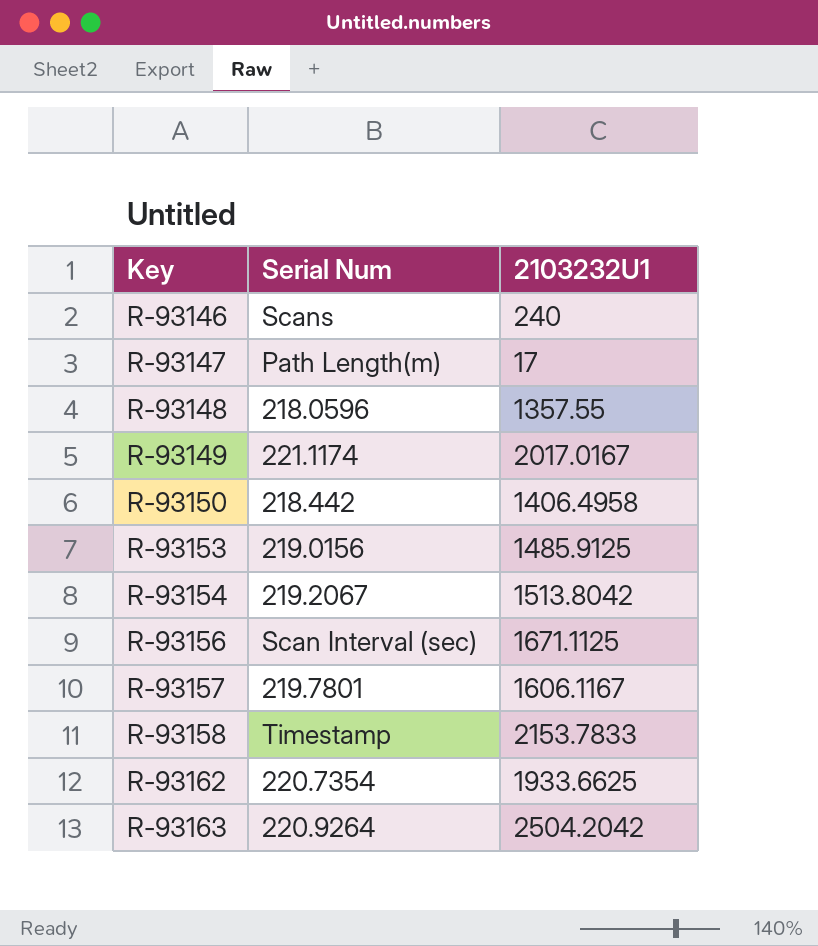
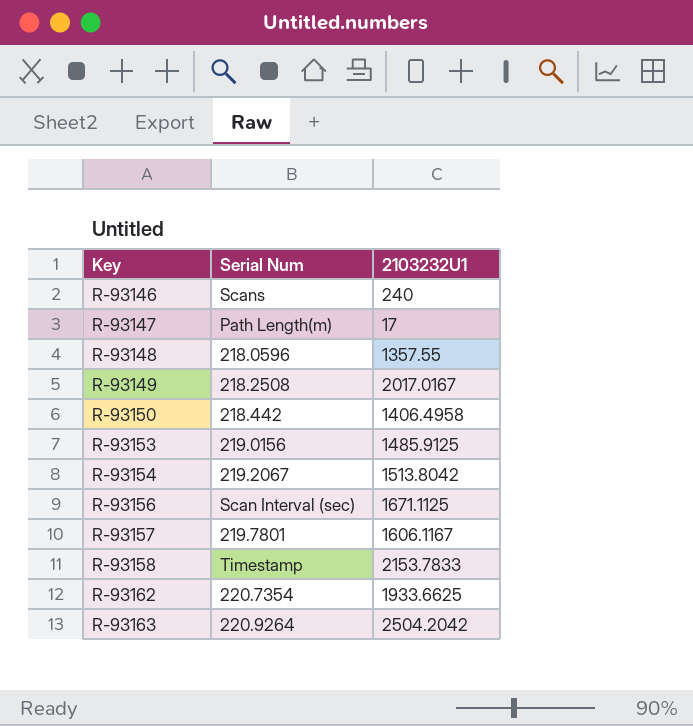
R-93149 | Serial Num: 221.1174 -> 218.2508

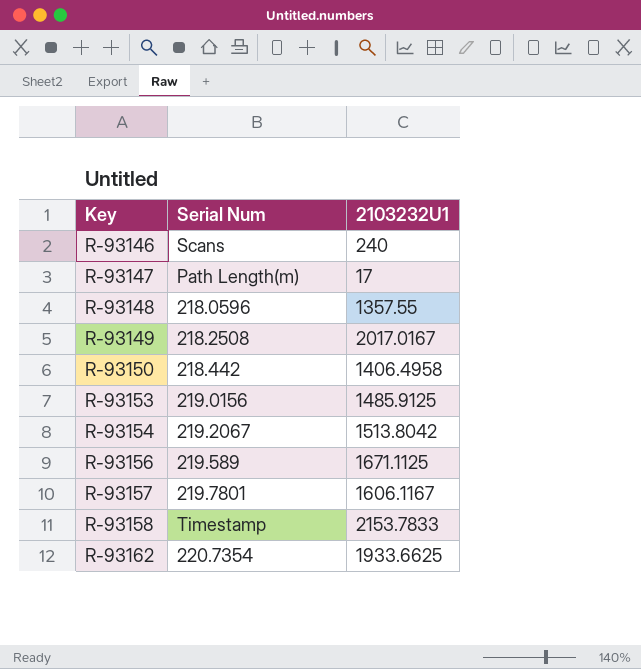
row R-93163: 220.9264 | 2504.2042 -> none
R-93156 | Serial Num: Scan Interval (sec) -> 219.589

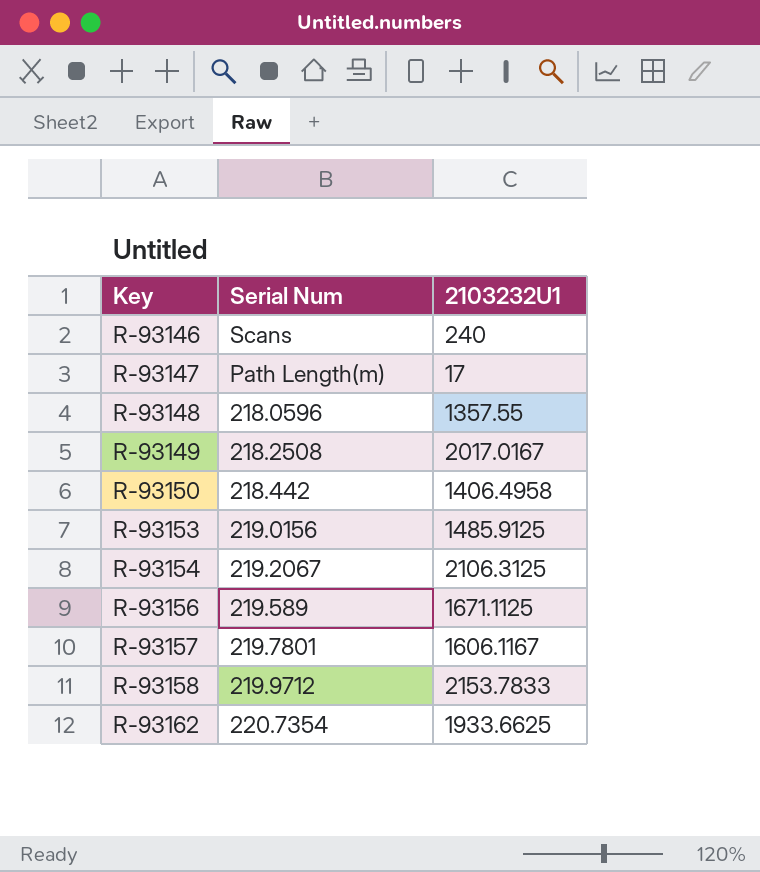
R-93154 | 2103232U1: 1513.8042 -> 2106.3125
R-93158 | Serial Num: Timestamp -> 219.9712

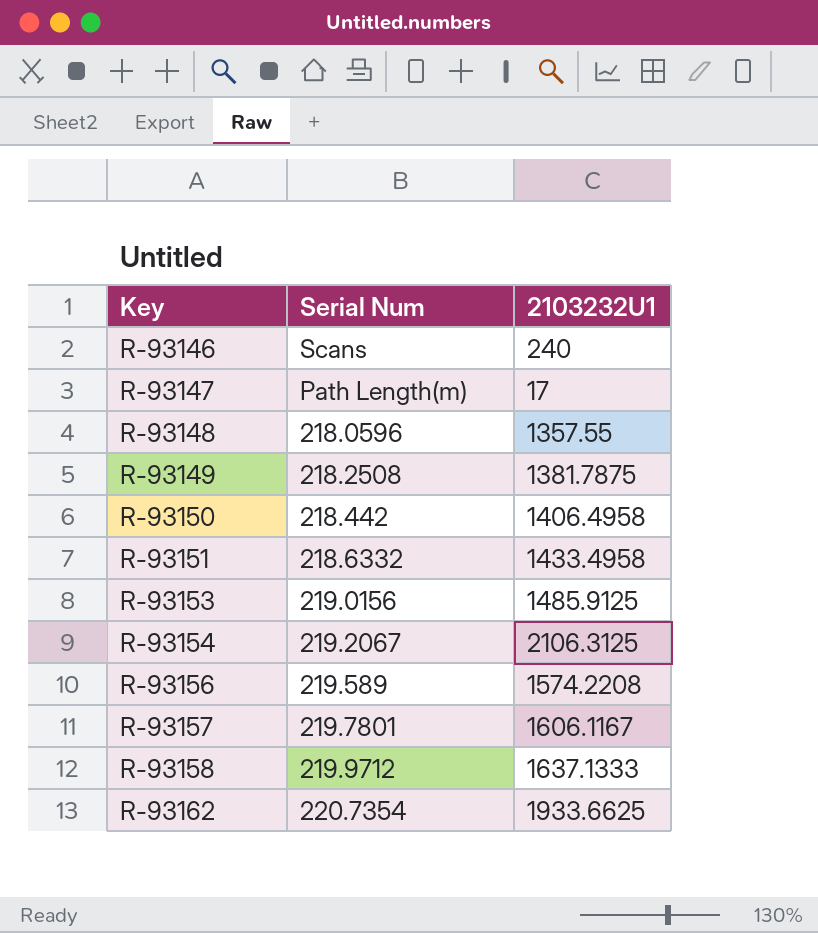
R-93149 | 2103232U1: 2017.0167 -> 1381.7875
row R-93151: none -> 218.6332 | 1433.4958
R-93156 | 2103232U1: 1671.1125 -> 1574.2208
R-93158 | 2103232U1: 2153.7833 -> 1637.1333

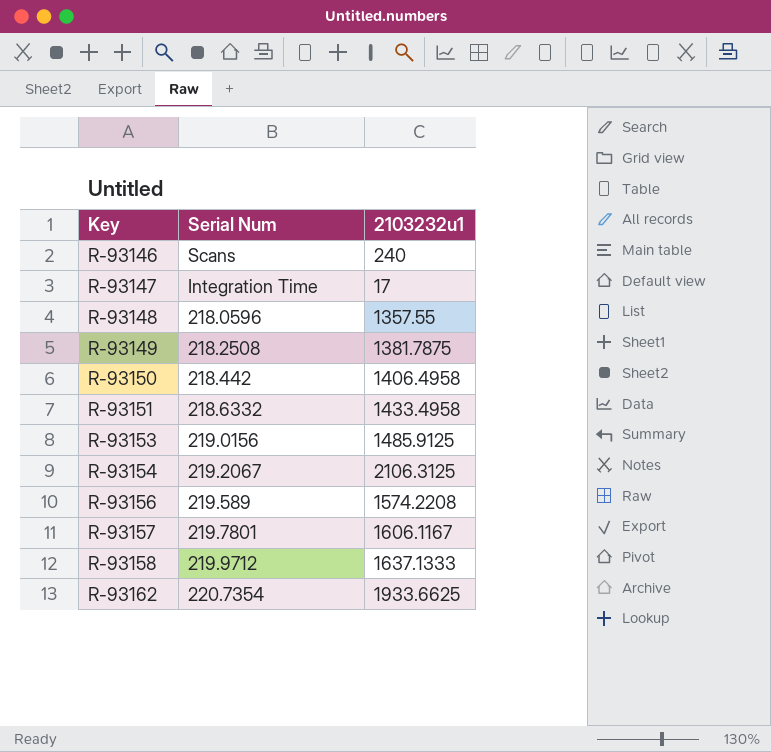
column name: 2103232U1 -> 2103232u1
R-93147 | Serial Num: Path Length(m) -> Integration Time

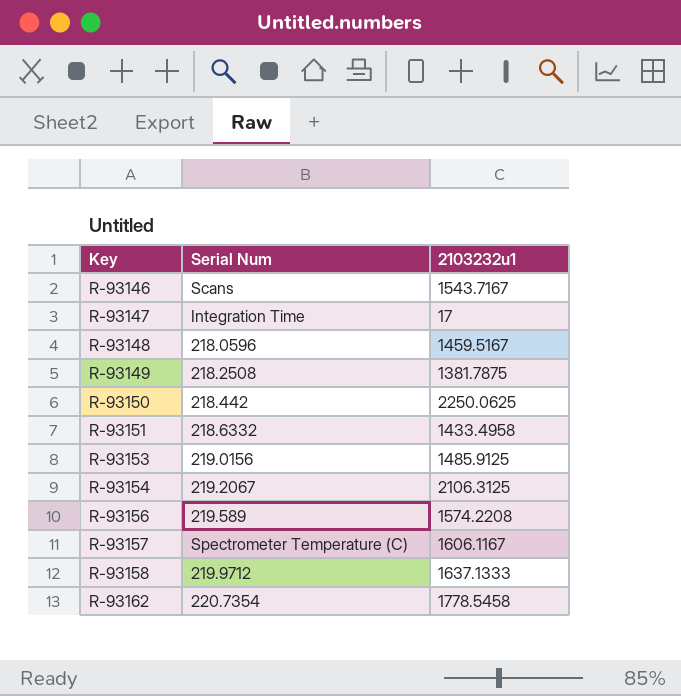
R-93146 | 2103232u1: 240 -> 1543.7167
R-93148 | 2103232u1: 1357.55 -> 1459.5167
R-93150 | 2103232u1: 1406.4958 -> 2250.0625
R-93157 | Serial Num: 219.7801 -> Spectrometer Temperature (C)
R-93162 | 2103232u1: 1933.6625 -> 1778.5458

